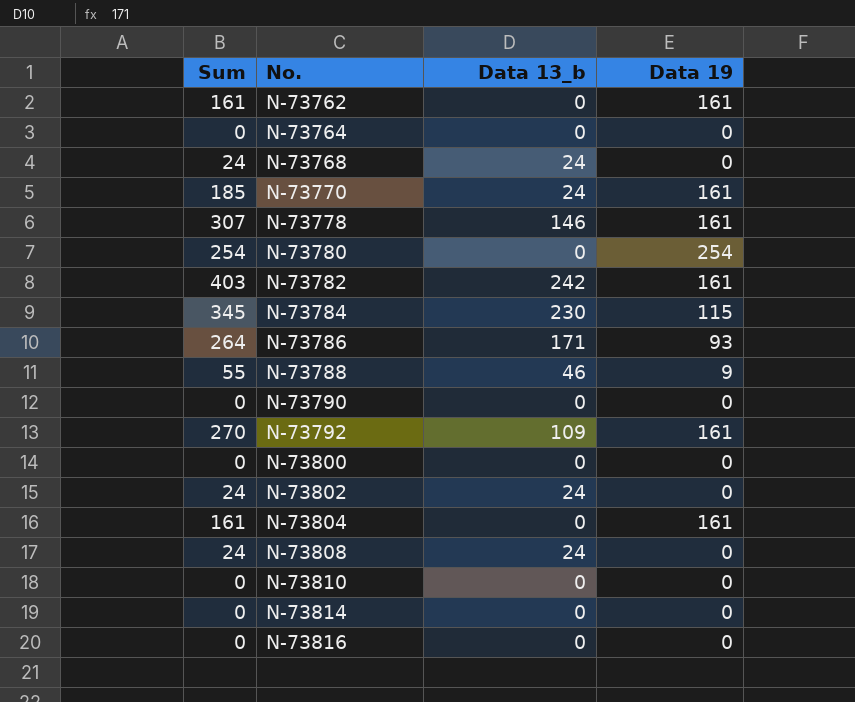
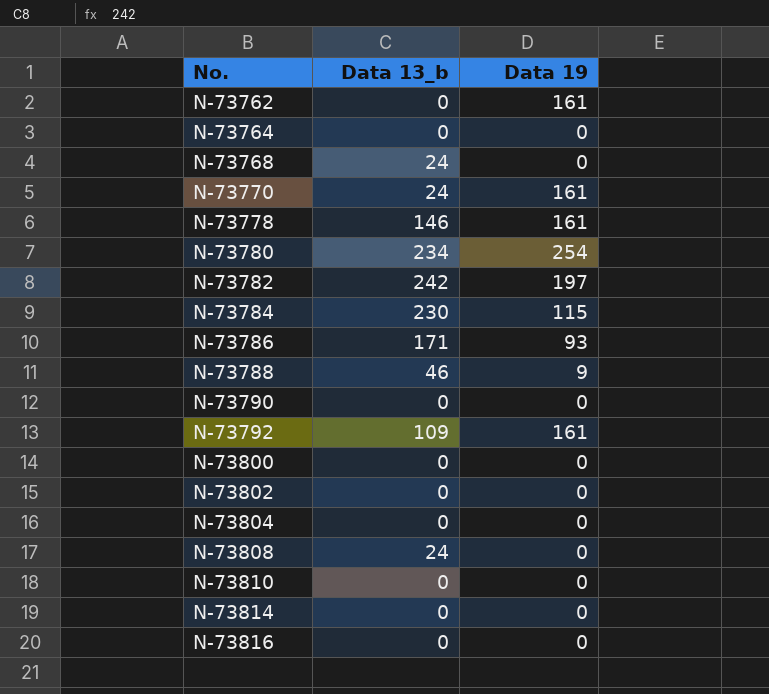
column Sum | formula: [Data 13_b] + [Data 19] -> none
N-73780 | Data 13_b: 0 -> 234
N-73782 | Data 19: 161 -> 197
N-73802 | Data 13_b: 24 -> 0
N-73804 | Data 19: 161 -> 0

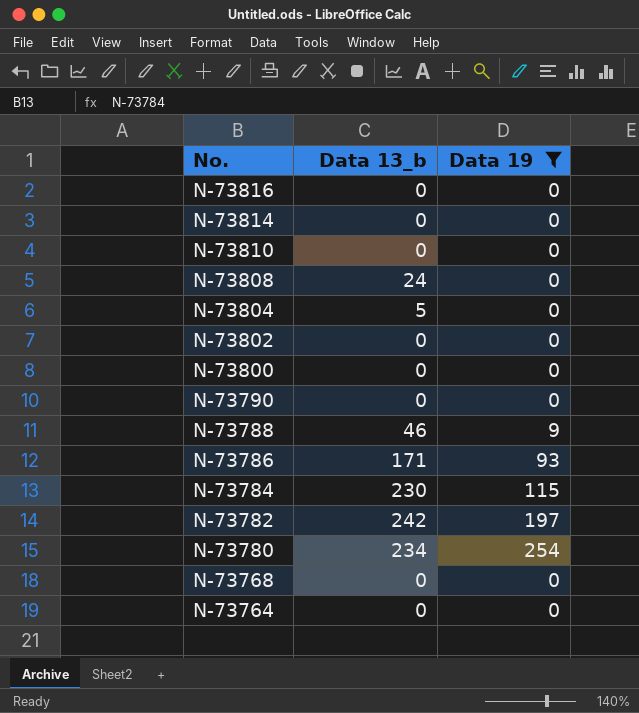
filter: none -> Data 19 != 161
row order: No. ascending -> No. descending
N-73804 | Data 13_b: 0 -> 5
N-73768 | Data 13_b: 24 -> 0

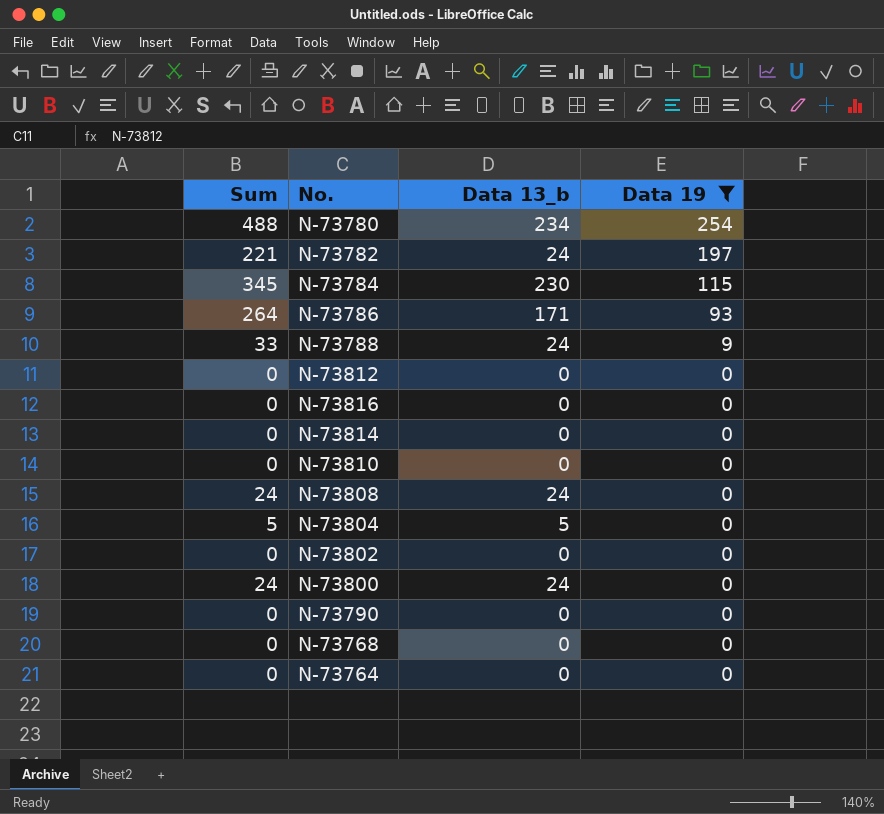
row order: No. descending -> Data 19 descending
column Sum | formula: none -> [Data 13_b] + [Data 19]
N-73782 | Data 13_b: 242 -> 24
N-73788 | Data 13_b: 46 -> 24
row N-73812: none -> 0 | 0 | 0
N-73800 | Data 13_b: 0 -> 24

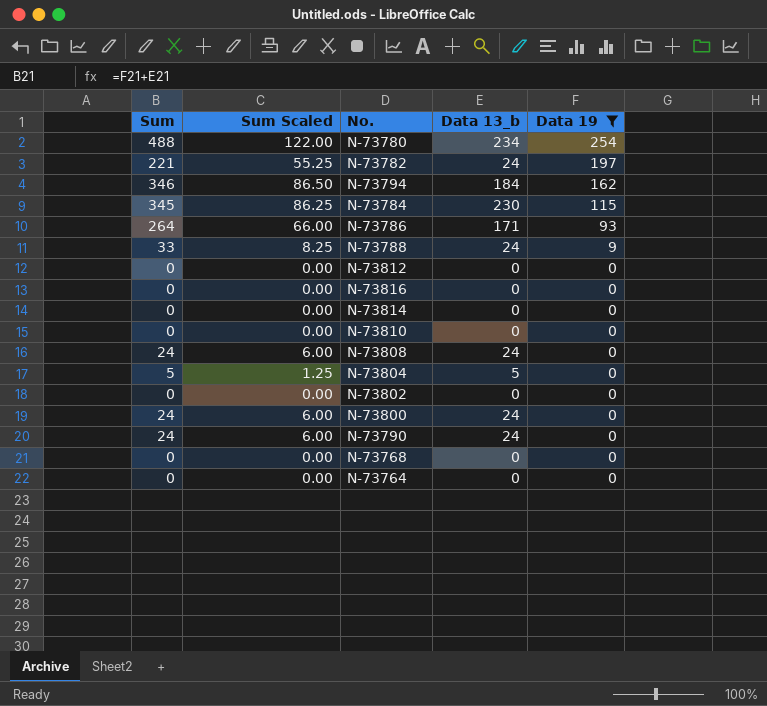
column Sum Scaled | formula: none -> [Sum] * 0.25
row N-73794: none -> 346 | 86.50 | 184 | 162
N-73790 | Sum: 0 -> 24
N-73790 | Data 13_b: 0 -> 24

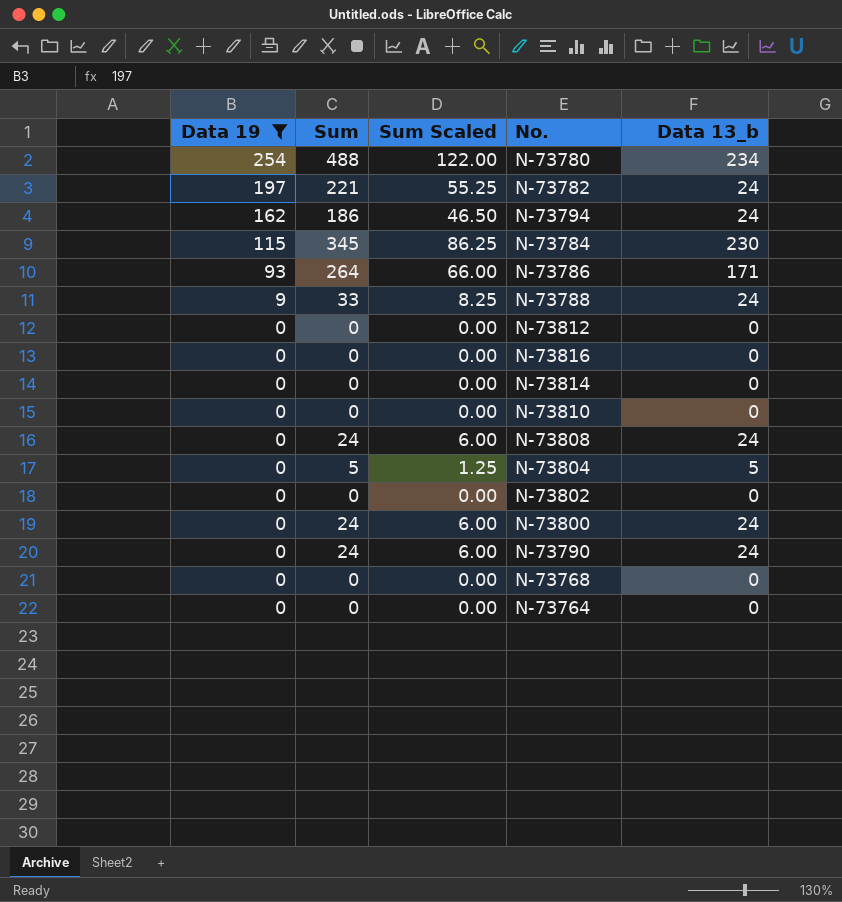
column Data 19 | position: 5 -> 1
N-73794 | Sum: 346 -> 186
N-73794 | Sum Scaled: 86.50 -> 46.50
N-73794 | Data 13_b: 184 -> 24

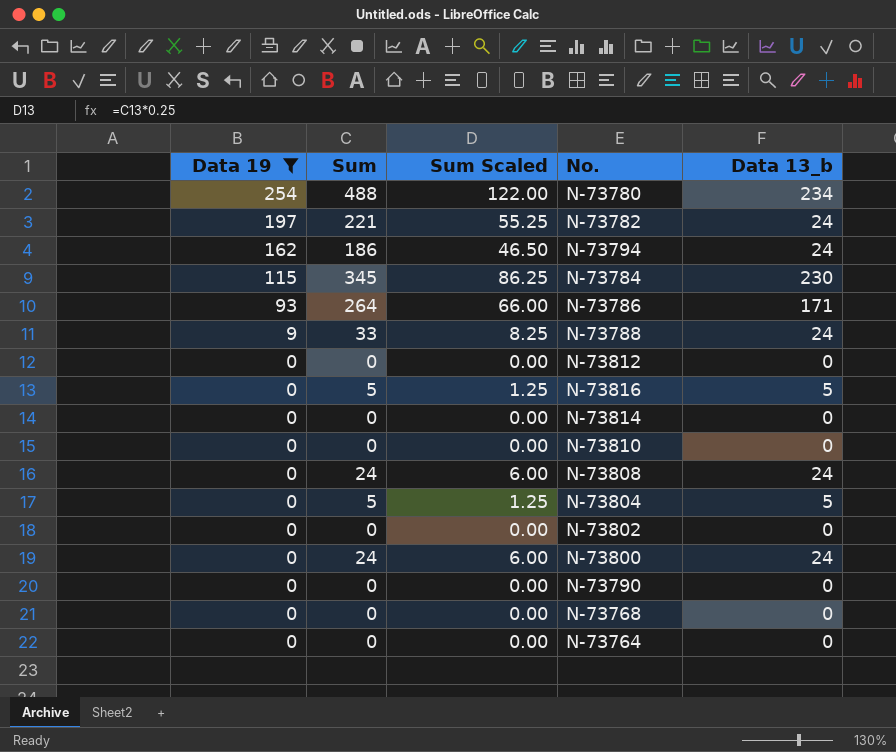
N-73816 | Sum: 0 -> 5
N-73816 | Sum Scaled: 0.00 -> 1.25
N-73816 | Data 13_b: 0 -> 5
N-73790 | Sum: 24 -> 0
N-73790 | Sum Scaled: 6.00 -> 0.00
N-73790 | Data 13_b: 24 -> 0

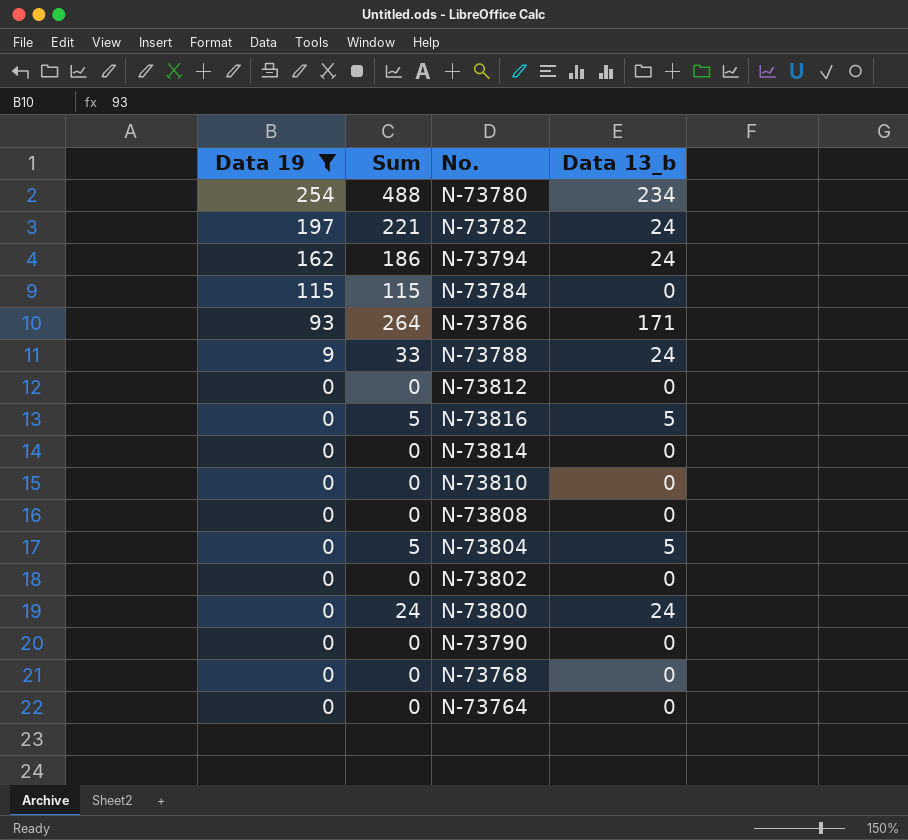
column Sum Scaled | formula: [Sum] * 0.25 -> none
N-73784 | Sum: 345 -> 115
N-73784 | Data 13_b: 230 -> 0
N-73808 | Sum: 24 -> 0
N-73808 | Data 13_b: 24 -> 0

